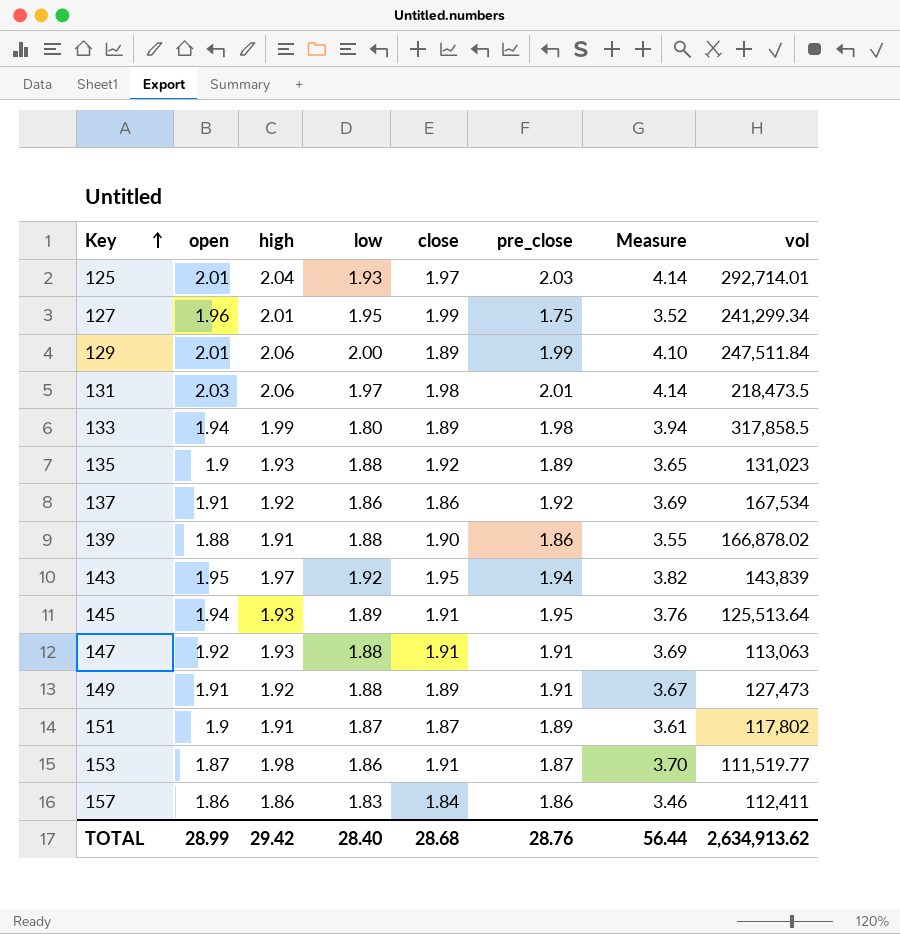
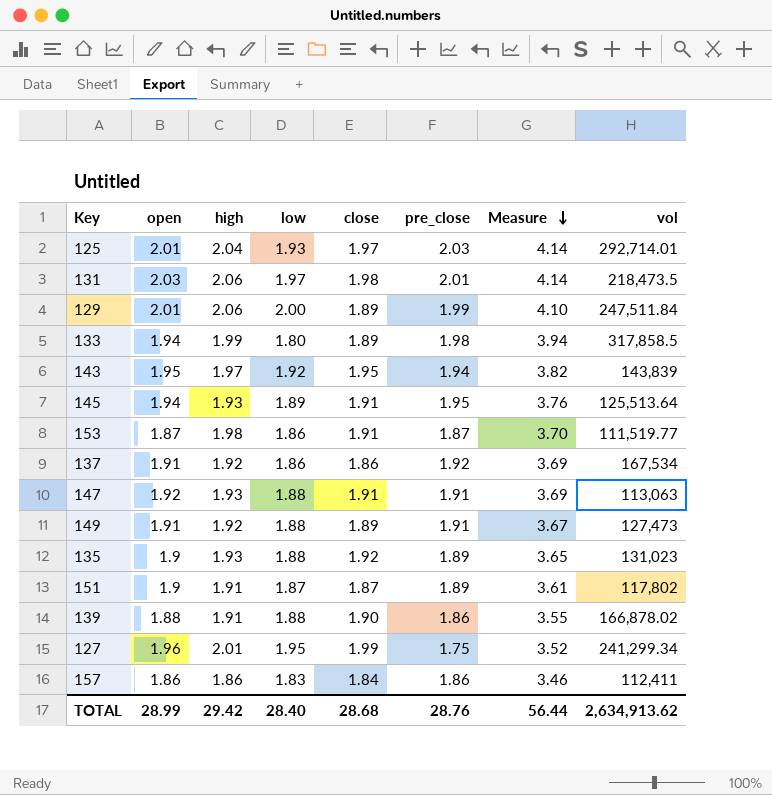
row order: Key ascending -> Measure descending

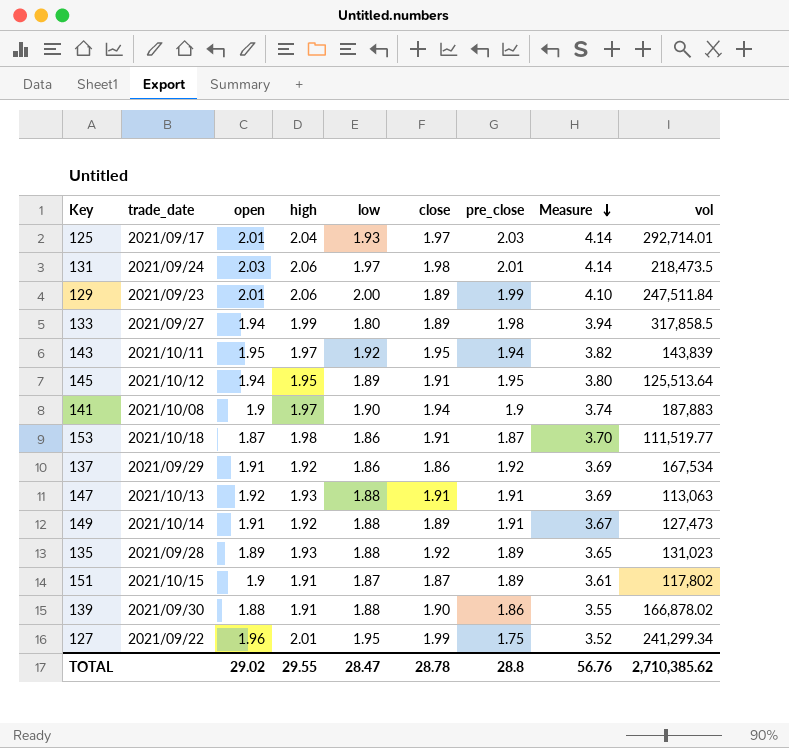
column trade_date | position: none -> 2
row 157: 1.86 | 1.86 | 1.83 | 1.84 | 1.86 | 3.46 | 112,411 -> none
145 | high: 1.93 -> 1.95
145 | Measure: 3.76 -> 3.80
row 141: none -> 2021/10/08 | 1.9 | 1.97 | 1.90 | 1.94 | 1.9 | 3.74 | 187,883
135 | open: 1.9 -> 1.89
TOTAL | open: 28.99 -> 29.02
TOTAL | high: 29.42 -> 29.55
TOTAL | low: 28.40 -> 28.47
TOTAL | close: 28.68 -> 28.78
TOTAL | pre_close: 28.76 -> 28.8
TOTAL | Measure: 56.44 -> 56.76
TOTAL | vol: 2,634,913.62 -> 2,710,385.62

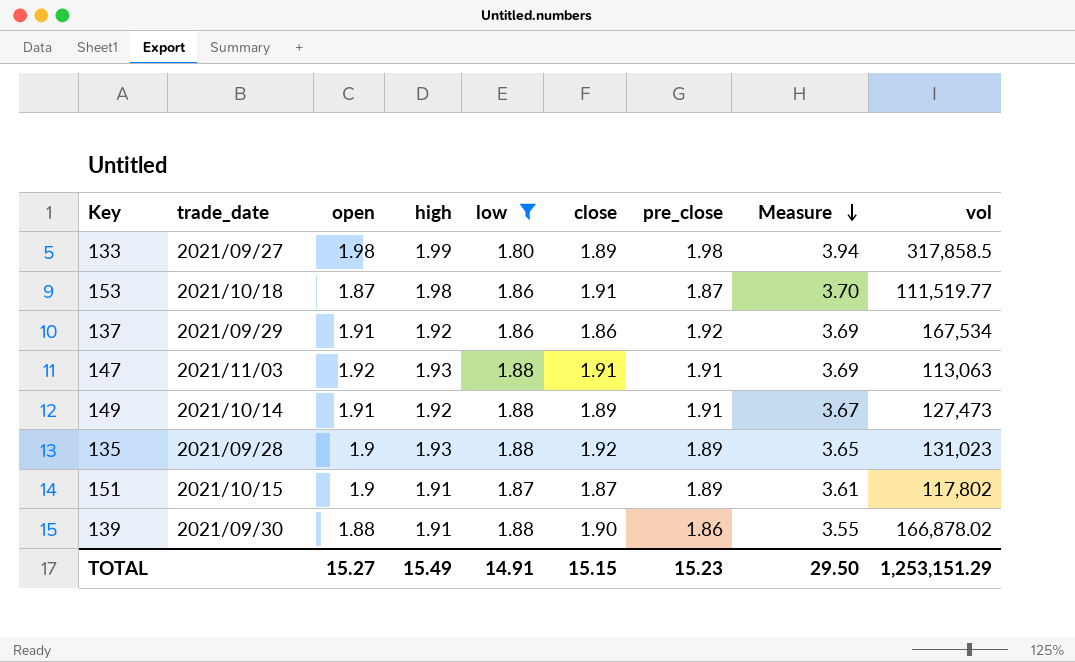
filter: none -> low <= 1.88
133 | open: 1.94 -> 1.98
147 | trade_date: 2021/10/13 -> 2021/11/03
135 | open: 1.89 -> 1.9
TOTAL | open: 29.02 -> 15.27
TOTAL | high: 29.55 -> 15.49
TOTAL | low: 28.47 -> 14.91
TOTAL | close: 28.78 -> 15.15
TOTAL | pre_close: 28.8 -> 15.23
TOTAL | Measure: 56.76 -> 29.50
TOTAL | vol: 2,710,385.62 -> 1,253,151.29

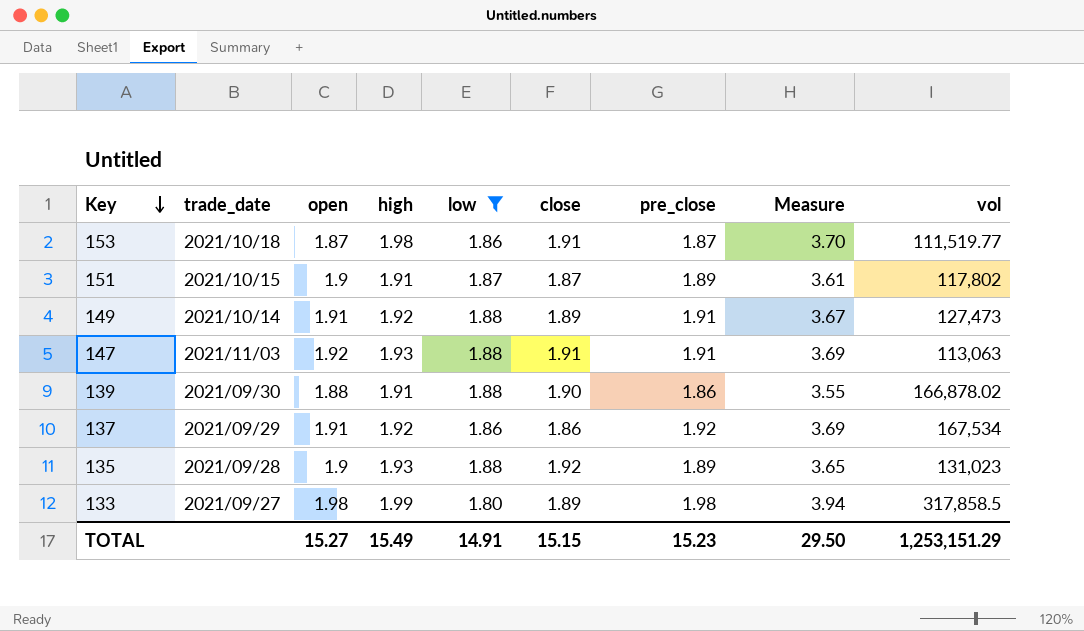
row order: Measure descending -> Key descending

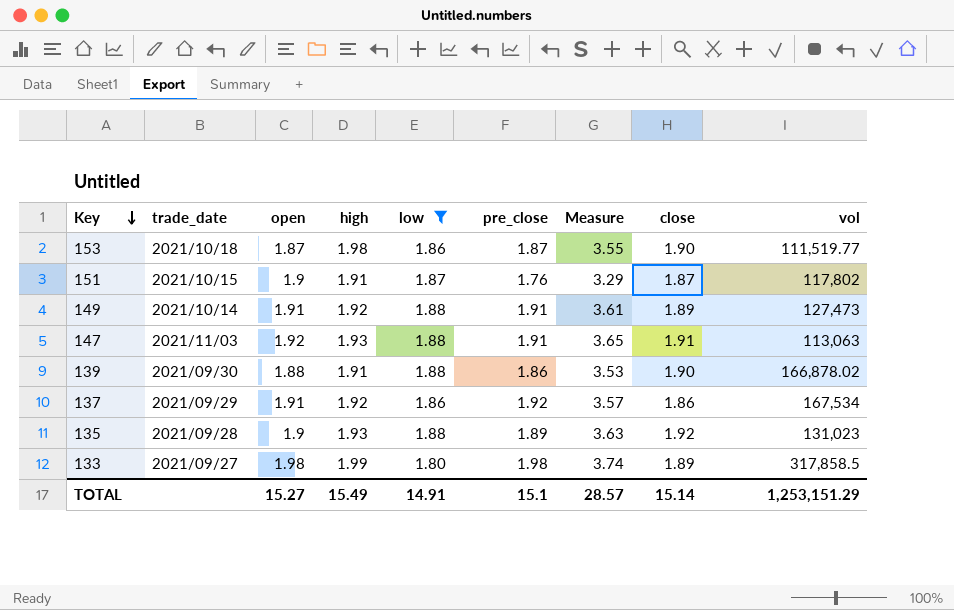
column Measure | formula: [high] * [pre_close] -> [pre_close] * [close]
column close | position: 6 -> 8
153 | close: 1.91 -> 1.90
151 | pre_close: 1.89 -> 1.76
TOTAL | pre_close: 15.23 -> 15.1
TOTAL | Measure: 29.50 -> 28.57
TOTAL | close: 15.15 -> 15.14

